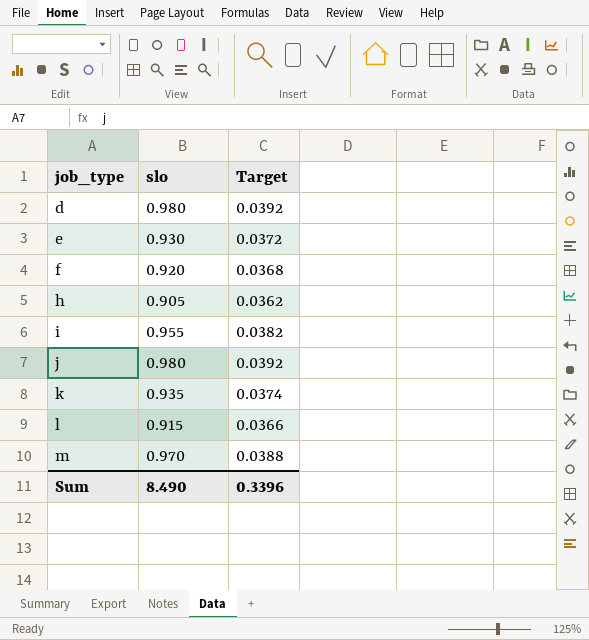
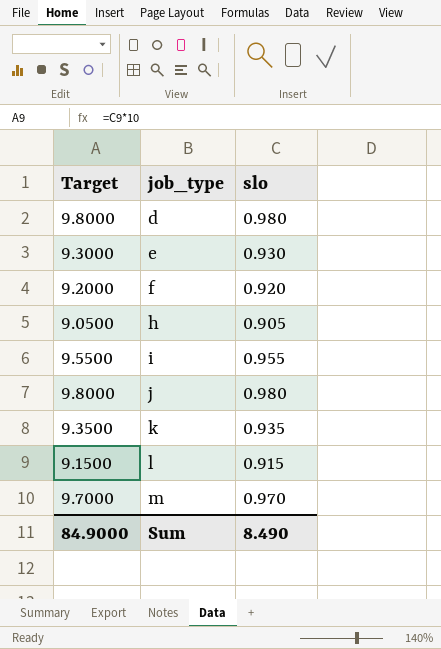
column Target | formula: [slo] * 0.04 -> [slo] * 10
column Target | position: 3 -> 1
Sum | Target: 0.3396 -> 84.9000

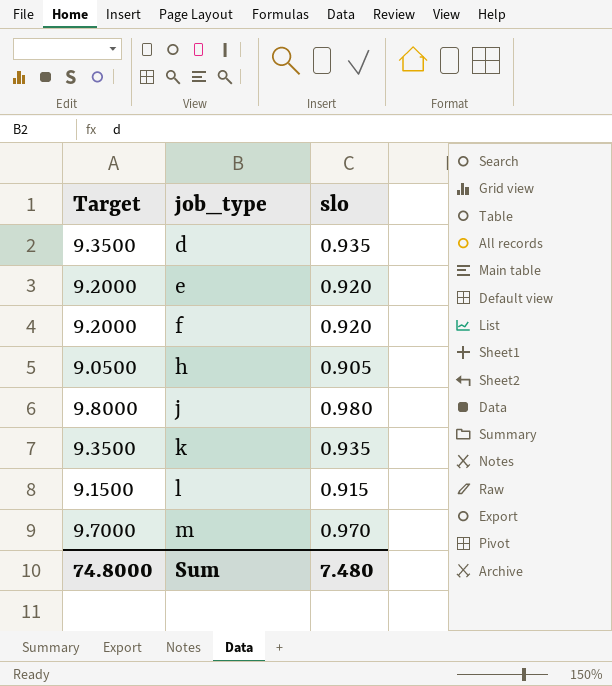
row i: 9.5500 | 0.955 -> none
d | Target: 9.8000 -> 9.3500
d | slo: 0.980 -> 0.935
e | Target: 9.3000 -> 9.2000
e | slo: 0.930 -> 0.920
Sum | Target: 84.9000 -> 74.8000
Sum | slo: 8.490 -> 7.480

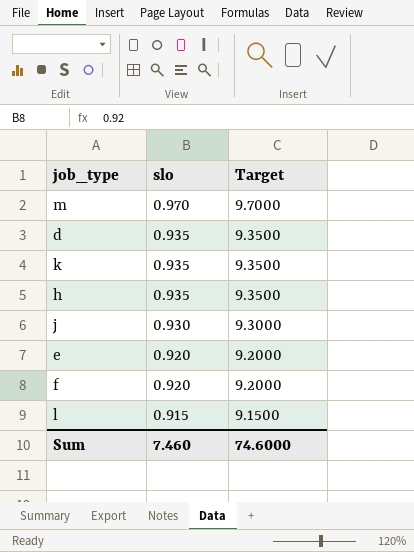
row order: job_type ascending -> slo descending
column Target | position: 1 -> 3
h | slo: 0.905 -> 0.935
h | Target: 9.0500 -> 9.3500
j | slo: 0.980 -> 0.930
j | Target: 9.8000 -> 9.3000
Sum | slo: 7.480 -> 7.460
Sum | Target: 74.8000 -> 74.6000

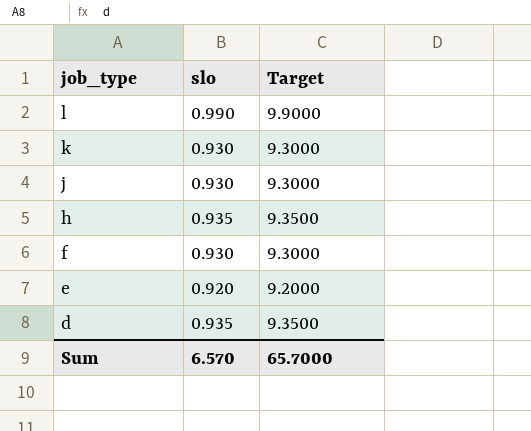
row order: slo descending -> job_type descending
row m: 0.970 | 9.7000 -> none
l | slo: 0.915 -> 0.990
l | Target: 9.1500 -> 9.9000
k | slo: 0.935 -> 0.930
k | Target: 9.3500 -> 9.3000
f | slo: 0.920 -> 0.930
f | Target: 9.2000 -> 9.3000
Sum | slo: 7.460 -> 6.570
Sum | Target: 74.6000 -> 65.7000

